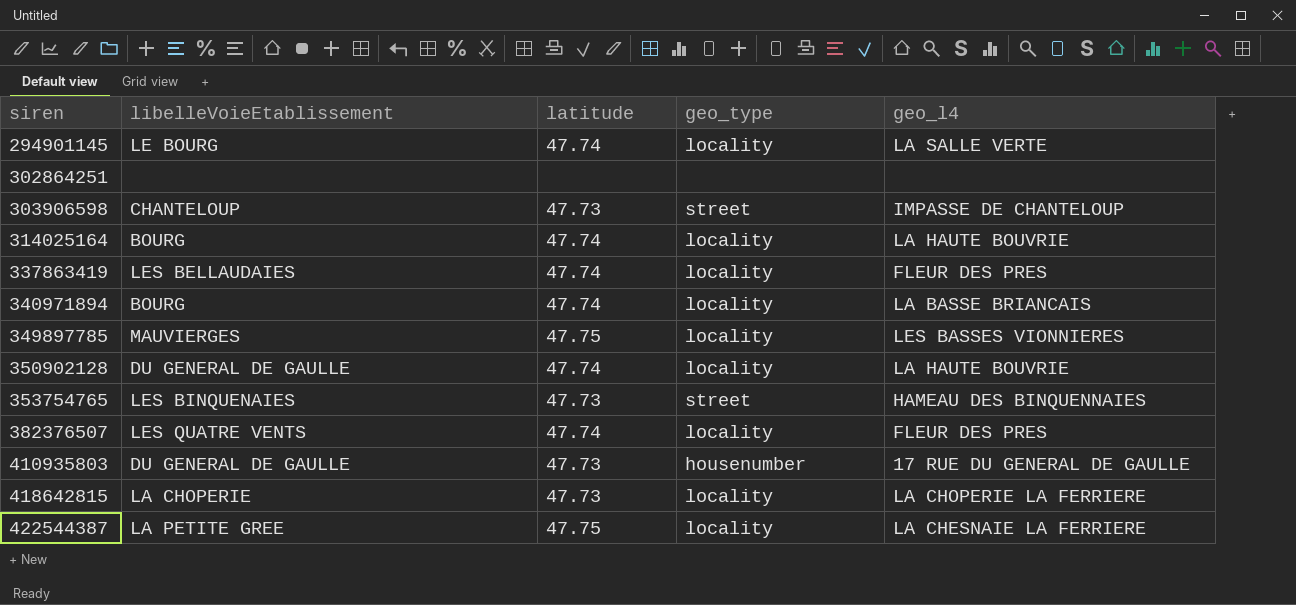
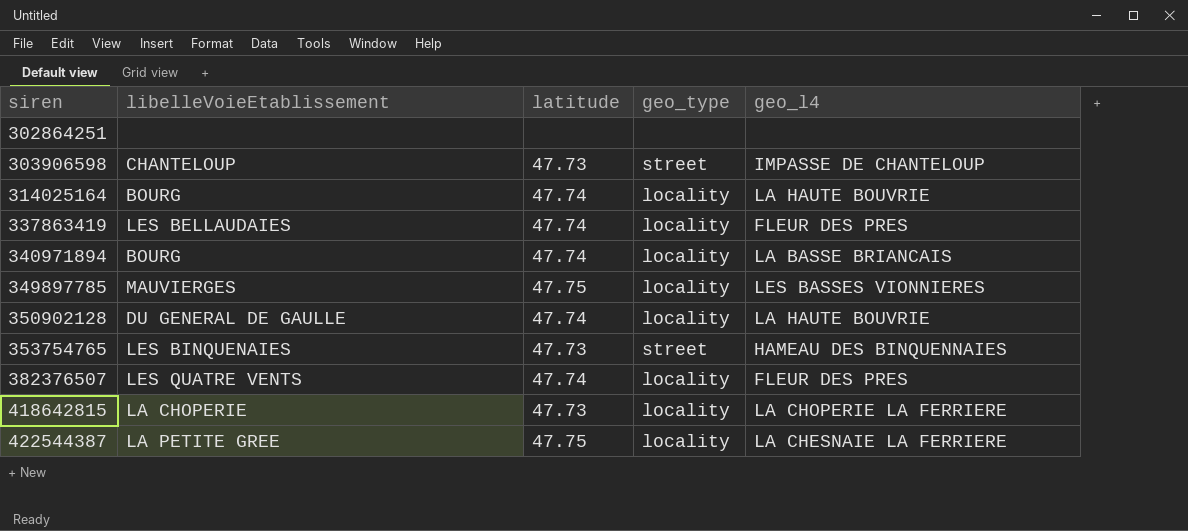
row 294901145: LE BOURG | 47.74 | locality | LA SALLE VERTE -> none
row 410935803: DU GENERAL DE GAULLE | 47.73 | housenumber | 17 RUE DU GENERAL DE GAULLE -> none

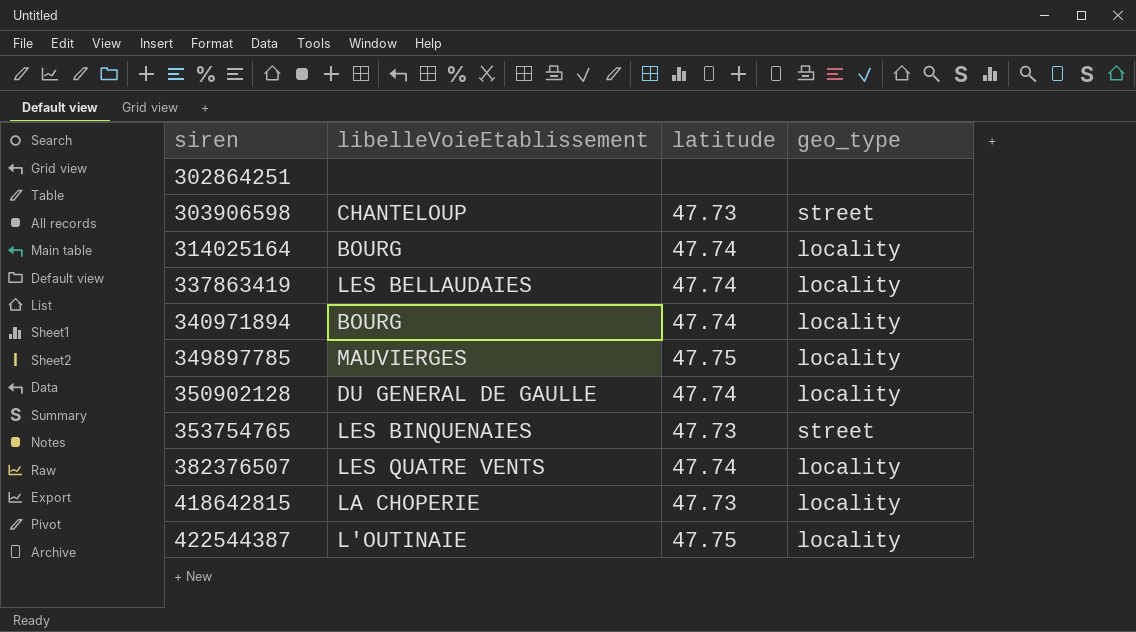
column geo_l4 | position: 5 -> none
422544387 | libelleVoieEtablissement: LA PETITE GREE -> L'OUTINAIE

